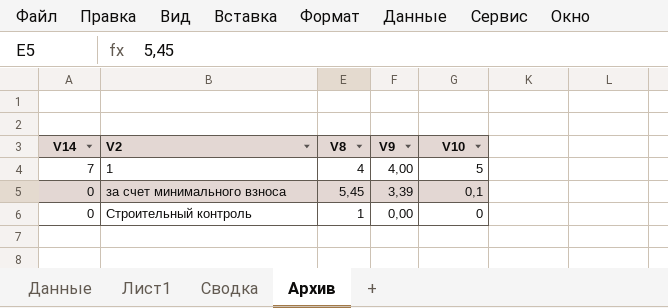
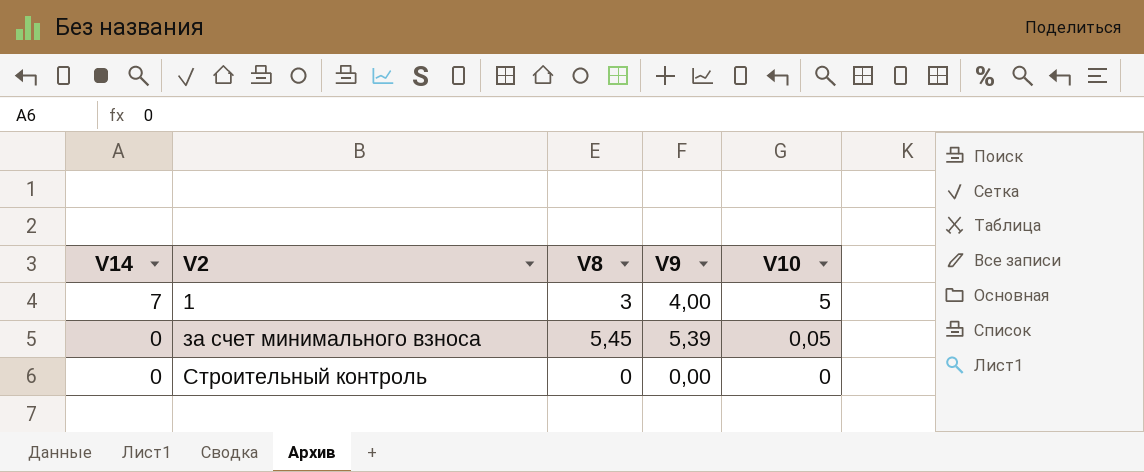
1 | V8: 4 -> 3
за счет минимального взноса | V9: 3,39 -> 5,39
за счет минимального взноса | V10: 0,1 -> 0,05
Строительный контроль | V8: 1 -> 0

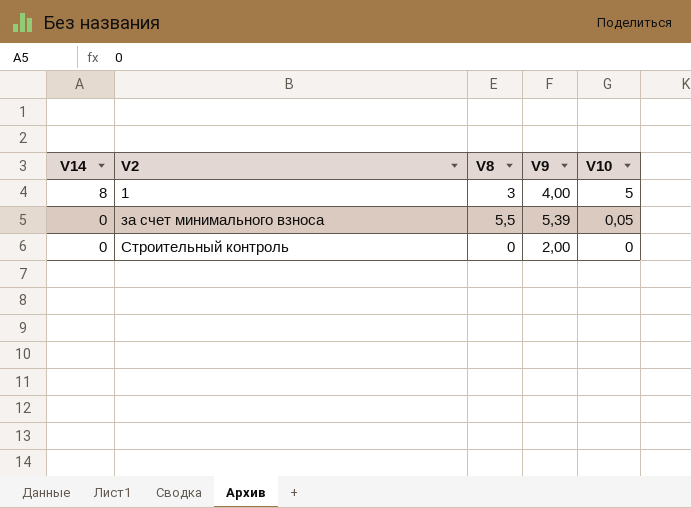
1 | V14: 7 -> 8
за счет минимального взноса | V8: 5,45 -> 5,5
Строительный контроль | V9: 0,00 -> 2,00

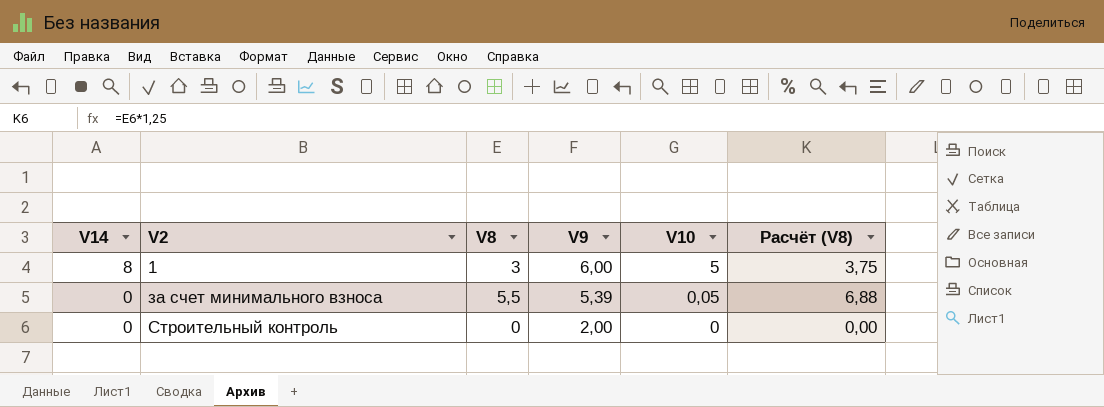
column Расчёт (V8) | formula: none -> [V8] * 1,25
1 | V9: 4,00 -> 6,00

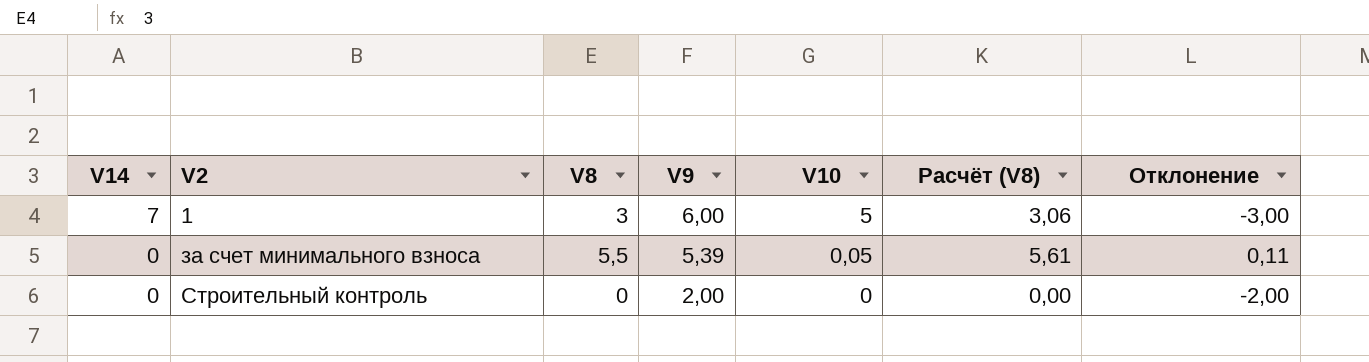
column Расчёт (V8) | formula: [V8] * 1,25 -> [V8] * 1,02
column Отклонение | formula: none -> [V8] - [V9]
1 | V14: 8 -> 7

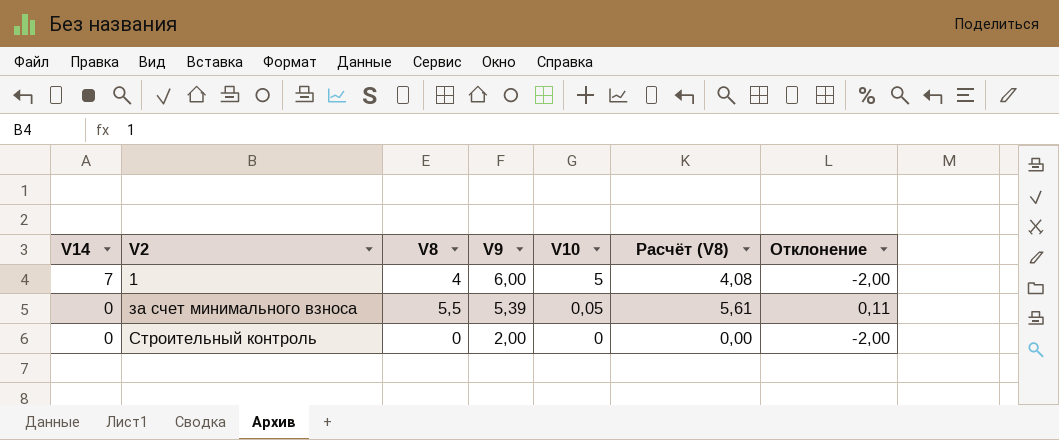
1 | V8: 3 -> 4
1 | Расчёт (V8): 3,06 -> 4,08
1 | Отклонение: -3,00 -> -2,00

